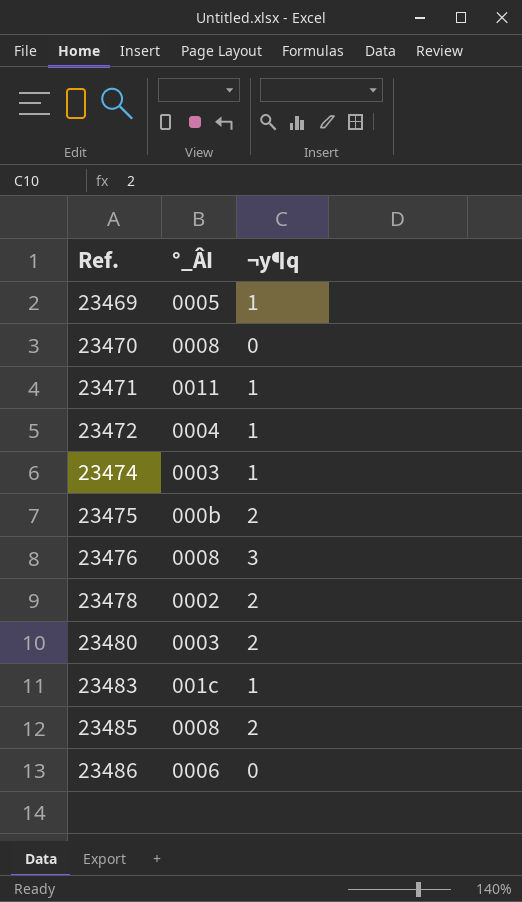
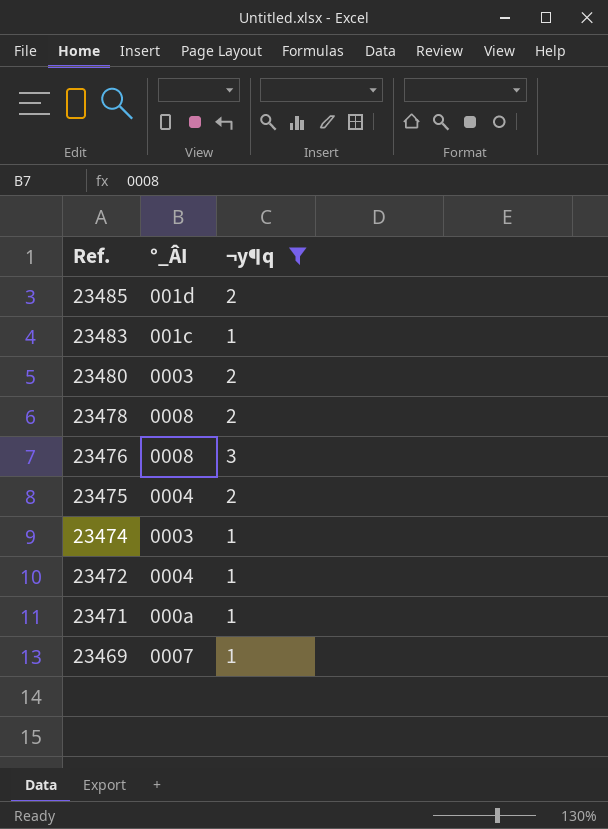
filter: none -> ¬y¶q != 0
row order: Ref. ascending -> Ref. descending
23485 | °_ÂI: 0008 -> 001d
23478 | °_ÂI: 0002 -> 0008
23475 | °_ÂI: 000b -> 0004
23471 | °_ÂI: 0011 -> 000a
23469 | °_ÂI: 0005 -> 0007

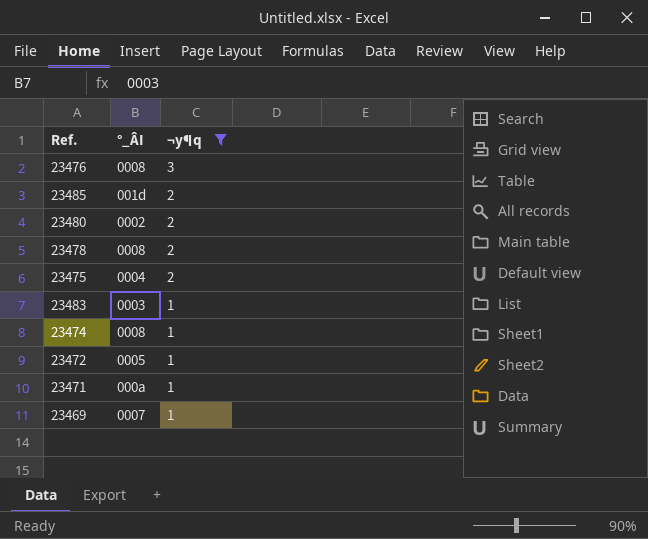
row order: Ref. descending -> ¬y¶q descending
23480 | °_ÂI: 0003 -> 0002
23483 | °_ÂI: 001c -> 0003
23474 | °_ÂI: 0003 -> 0008
23472 | °_ÂI: 0004 -> 0005

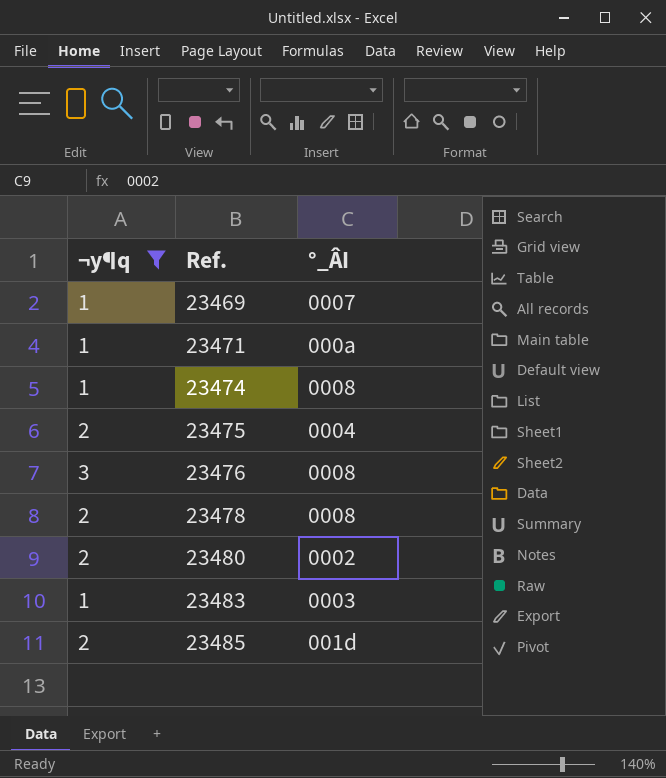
row order: ¬y¶q descending -> Ref. ascending
column ¬y¶q | position: 3 -> 1
row 23472: 0005 | 1 -> none

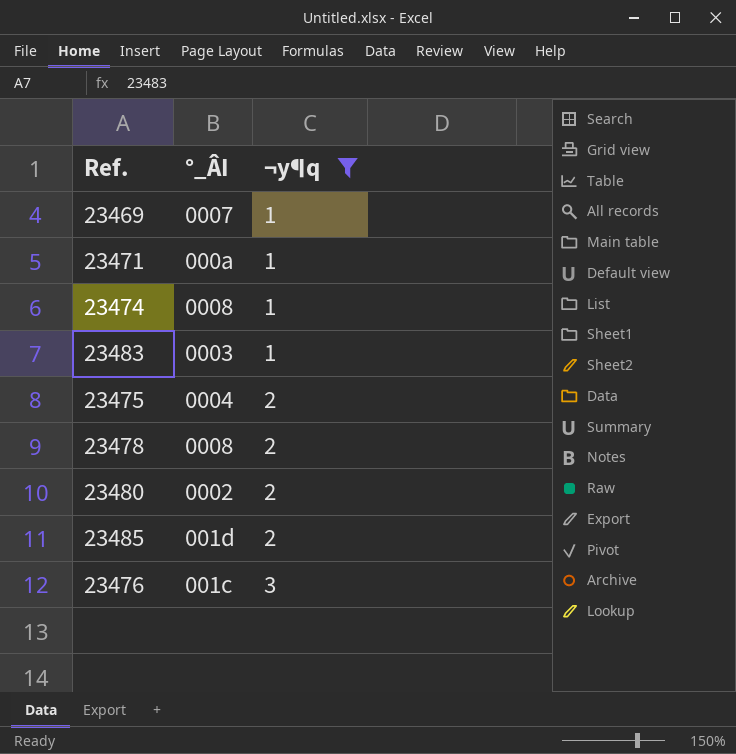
row order: Ref. ascending -> ¬y¶q ascending
column ¬y¶q | position: 1 -> 3
23476 | °_ÂI: 0008 -> 001c

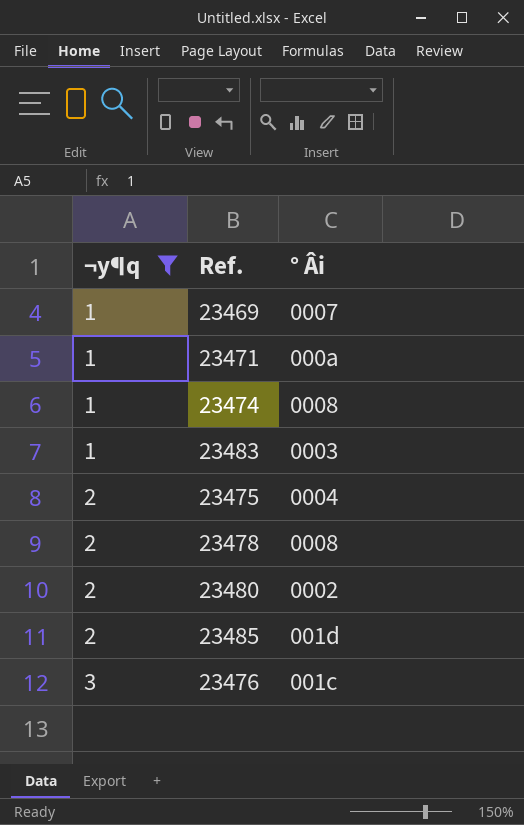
column ¬y¶q | position: 3 -> 1
column name: °_ÂI -> ° Âi

